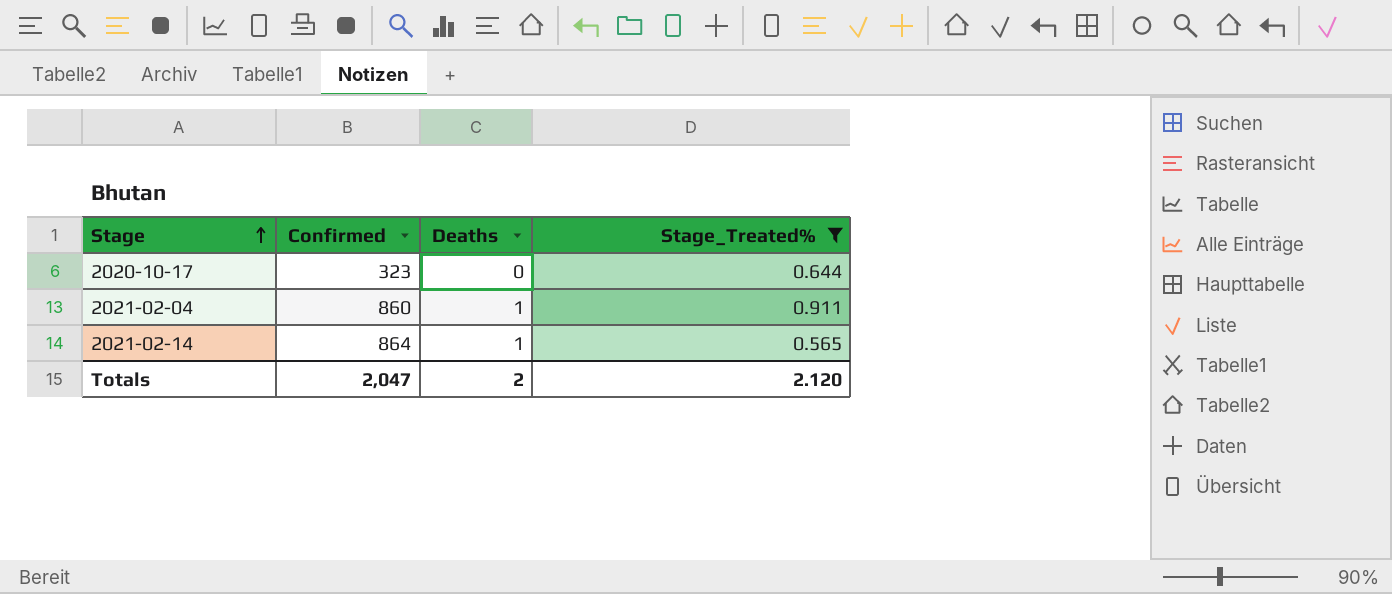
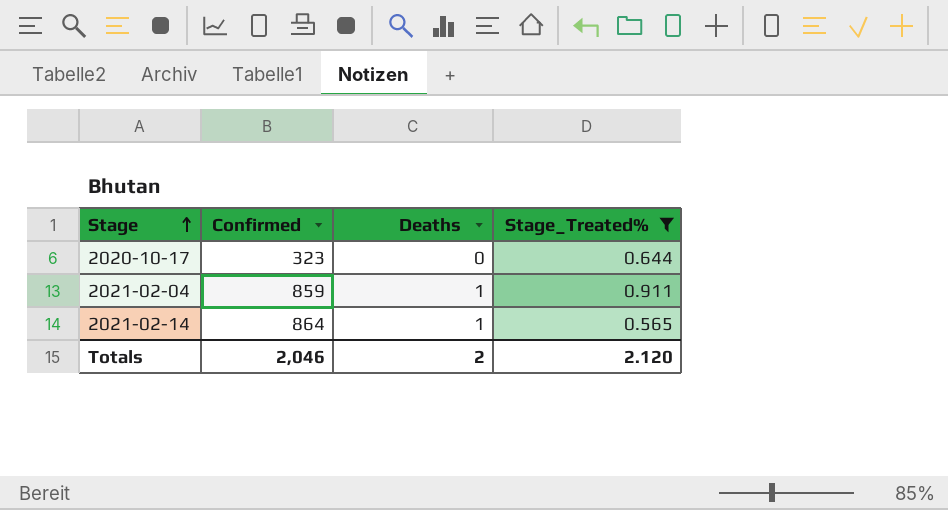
2021-02-04 | Confirmed: 860 -> 859
Totals | Confirmed: 2,047 -> 2,046

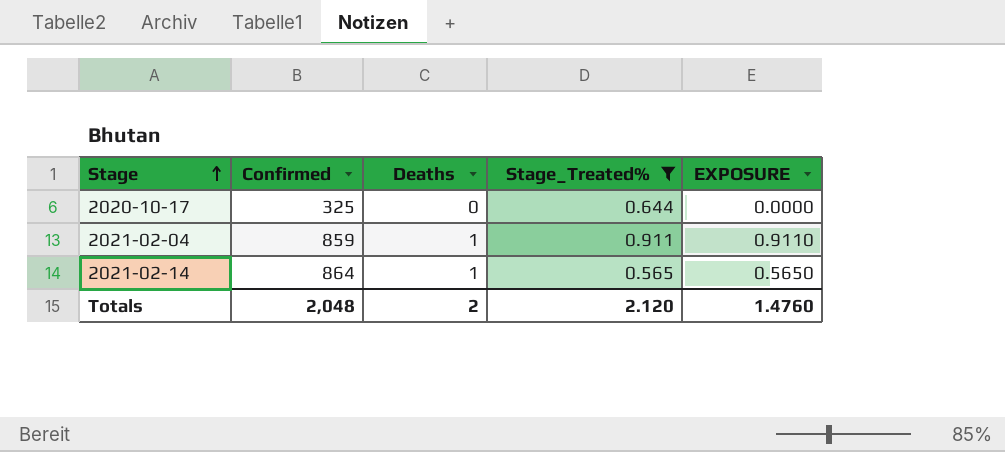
column EXPOSURE | formula: none -> [Deaths] * [Stage_Treated%]
2020-10-17 | Confirmed: 323 -> 325
Totals | Confirmed: 2,046 -> 2,048

